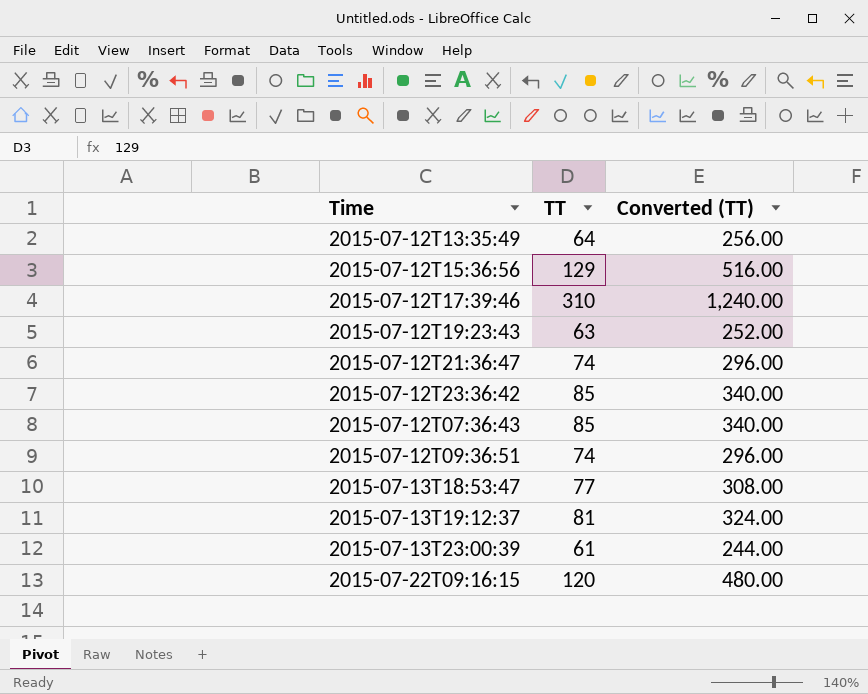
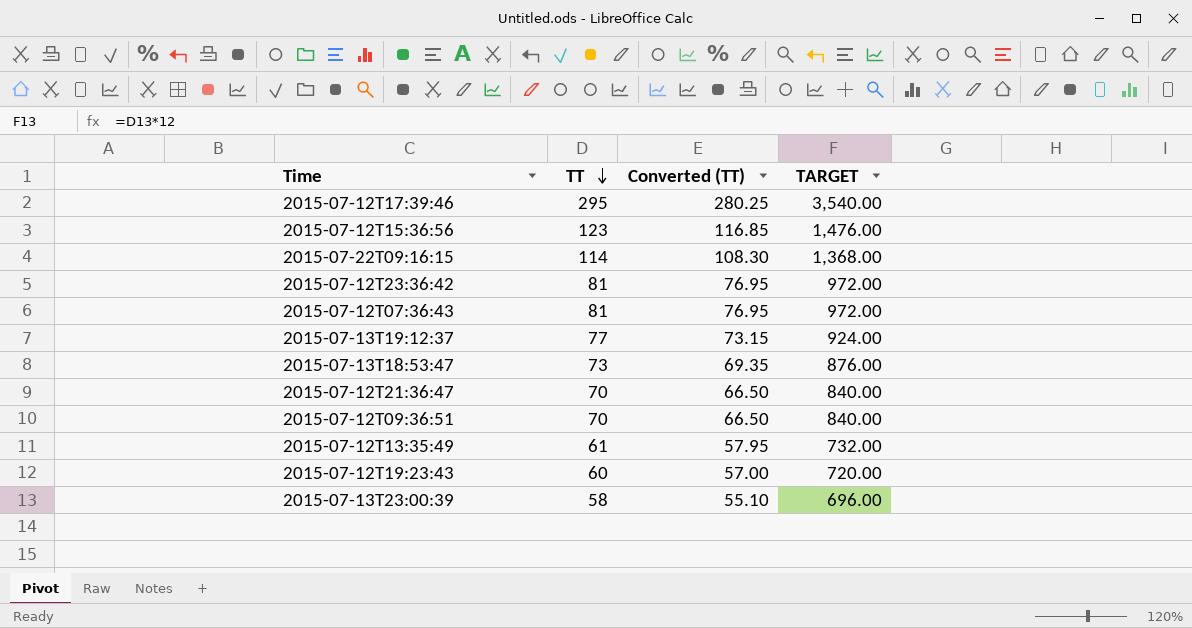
row order: none -> TT descending
column Converted (TT) | formula: [TT] * 4 -> [TT] * 0.95
column TARGET | formula: none -> [TT] * 12
2015-07-12T17:39:46 | TT: 310 -> 295
2015-07-12T15:36:56 | TT: 129 -> 123
2015-07-22T09:16:15 | TT: 120 -> 114
2015-07-12T23:36:42 | TT: 85 -> 81
2015-07-12T07:36:43 | TT: 85 -> 81
2015-07-13T19:12:37 | TT: 81 -> 77
2015-07-13T18:53:47 | TT: 77 -> 73
2015-07-12T21:36:47 | TT: 74 -> 70
2015-07-12T09:36:51 | TT: 74 -> 70
2015-07-12T13:35:49 | TT: 64 -> 61
2015-07-12T19:23:43 | TT: 63 -> 60
2015-07-13T23:00:39 | TT: 61 -> 58

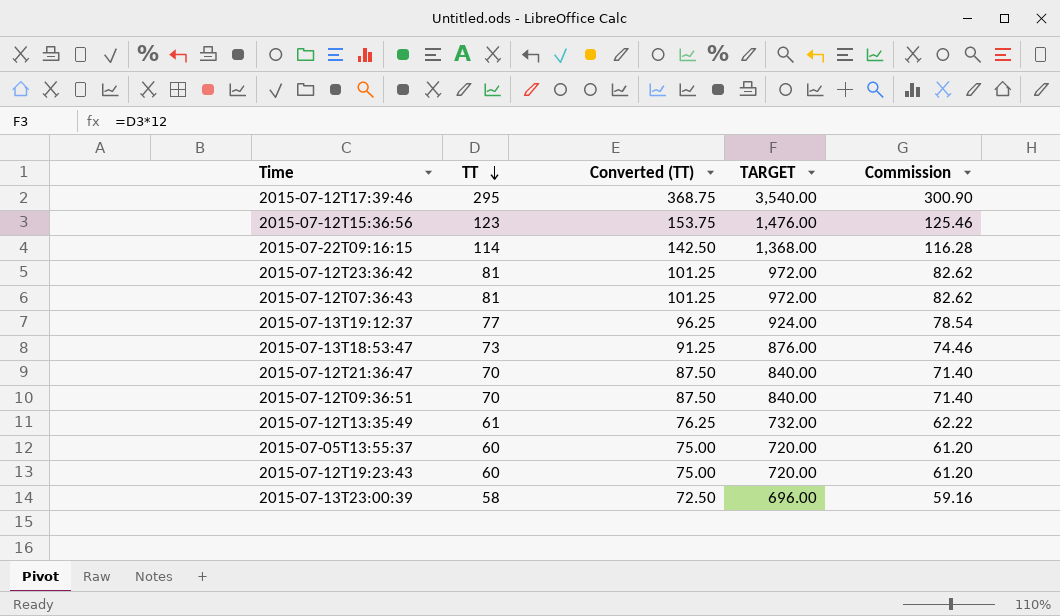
column Converted (TT) | formula: [TT] * 0.95 -> [TT] * 1.25
column Commission | formula: none -> [TT] * 1.02
row 2015-07-05T13:55:37: none -> 60 | 75.00 | 720.00 | 61.20

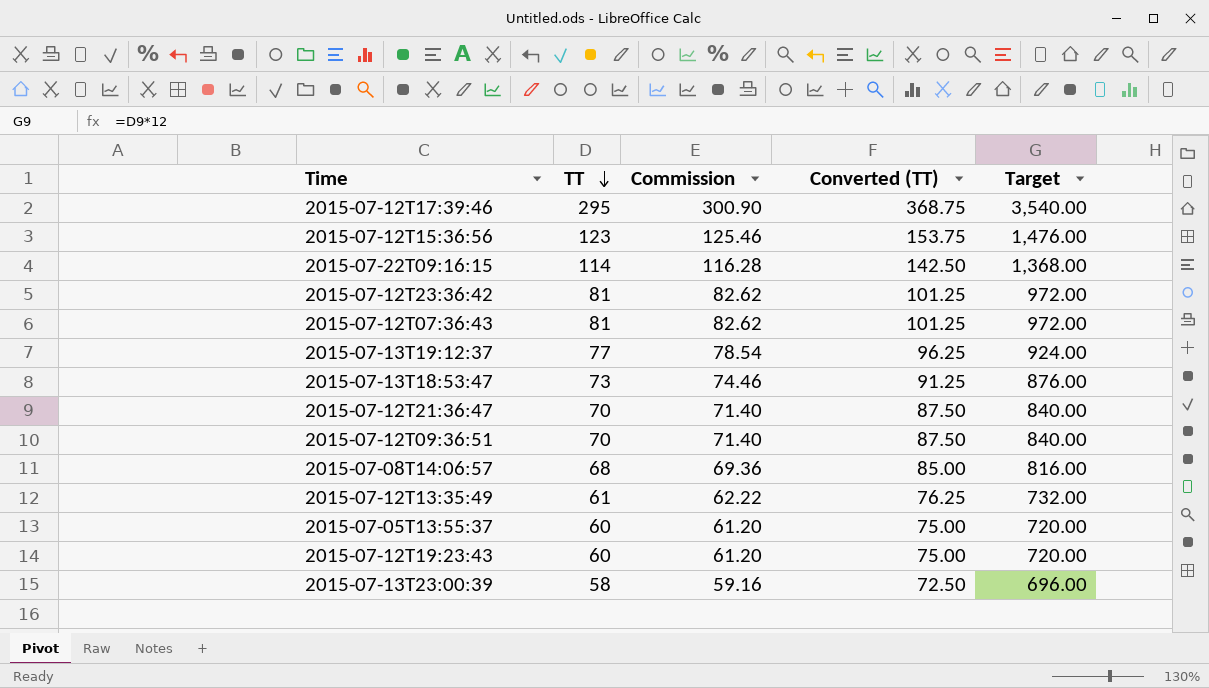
column Commission | position: 5 -> 3
column name: TARGET -> Target
row 2015-07-08T14:06:57: none -> 68 | 69.36 | 85.00 | 816.00

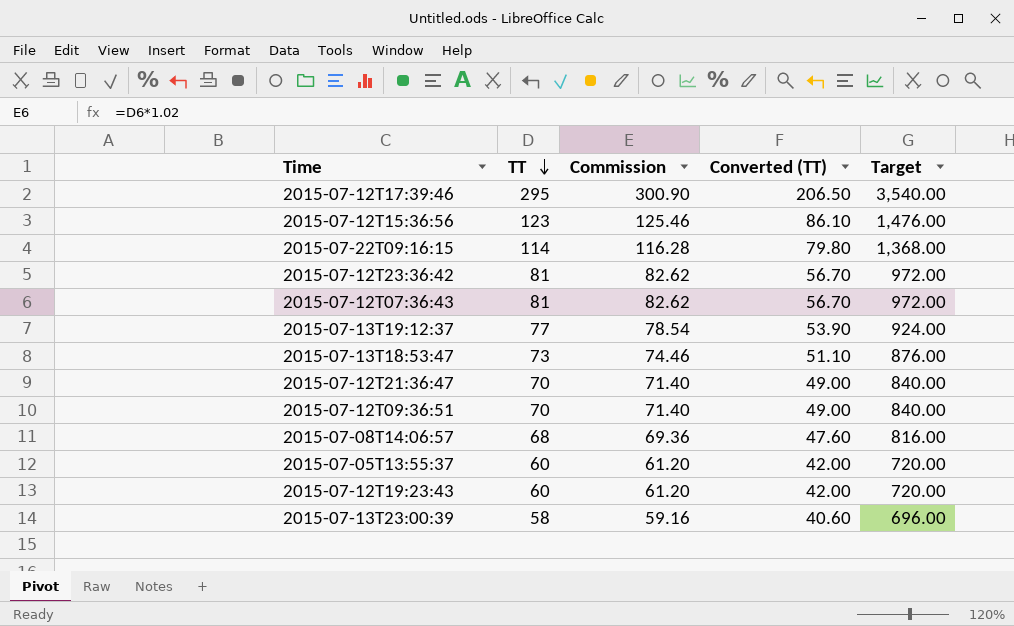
column Converted (TT) | formula: [TT] * 1.25 -> [TT] * 0.7
row 2015-07-12T13:35:49: 61 | 62.22 | 76.25 | 732.00 -> none

